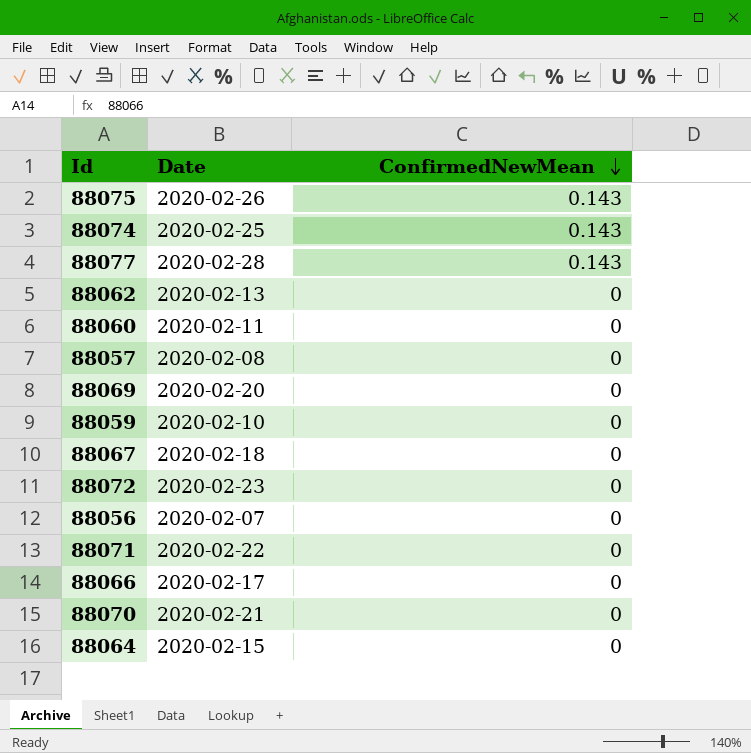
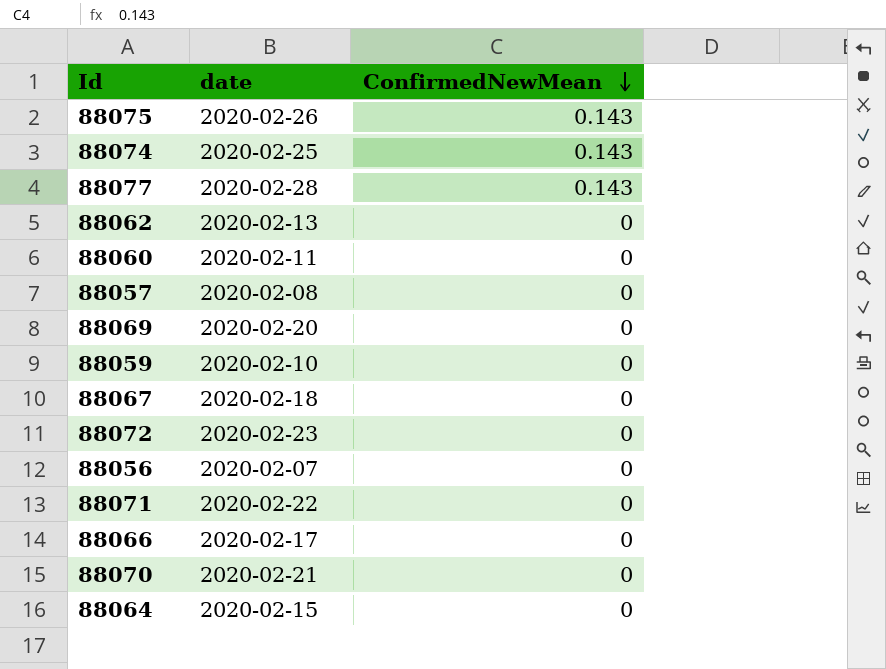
column name: Date -> date

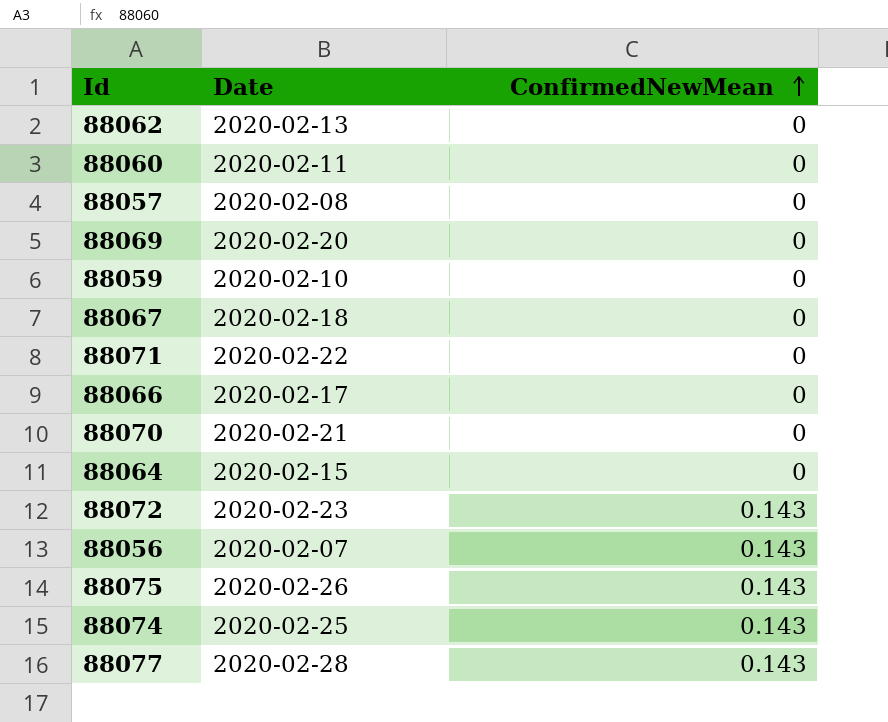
row order: ConfirmedNewMean descending -> ConfirmedNewMean ascending
column name: date -> Date
88072 | ConfirmedNewMean: 0 -> 0.143
88056 | ConfirmedNewMean: 0 -> 0.143

